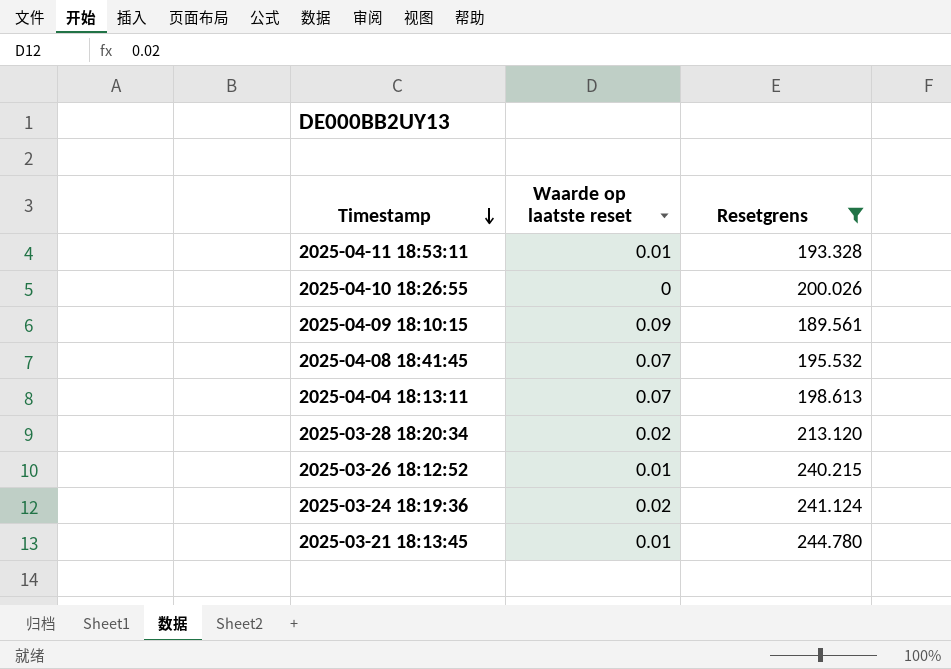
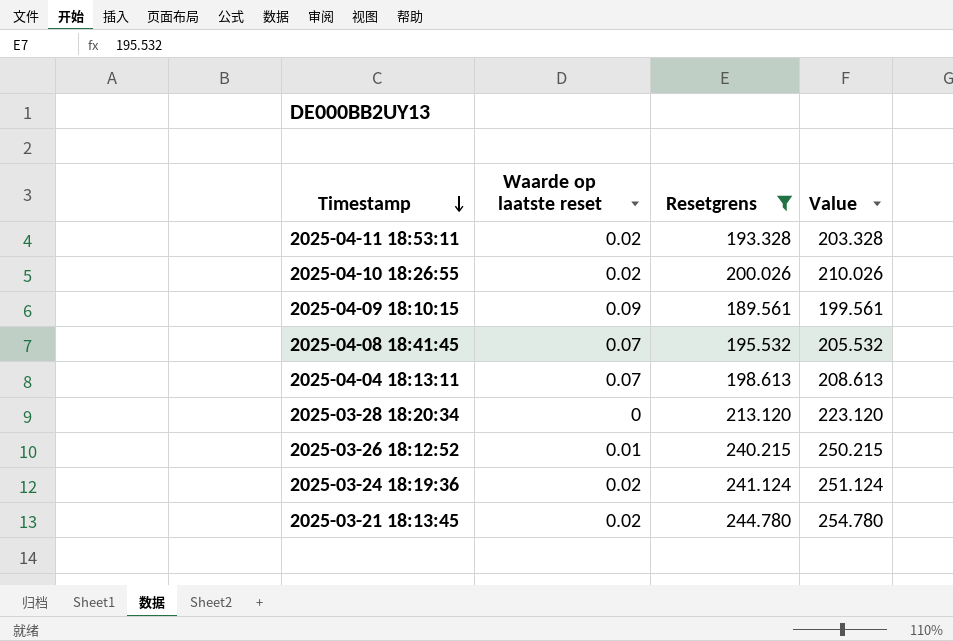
column Value | formula: none -> [Resetgrens] + 10
2025-04-11 18:53:11 | Waarde op laatste reset: 0.01 -> 0.02
2025-04-10 18:26:55 | Waarde op laatste reset: 0 -> 0.02
2025-03-28 18:20:34 | Waarde op laatste reset: 0.02 -> 0
2025-03-21 18:13:45 | Waarde op laatste reset: 0.01 -> 0.02

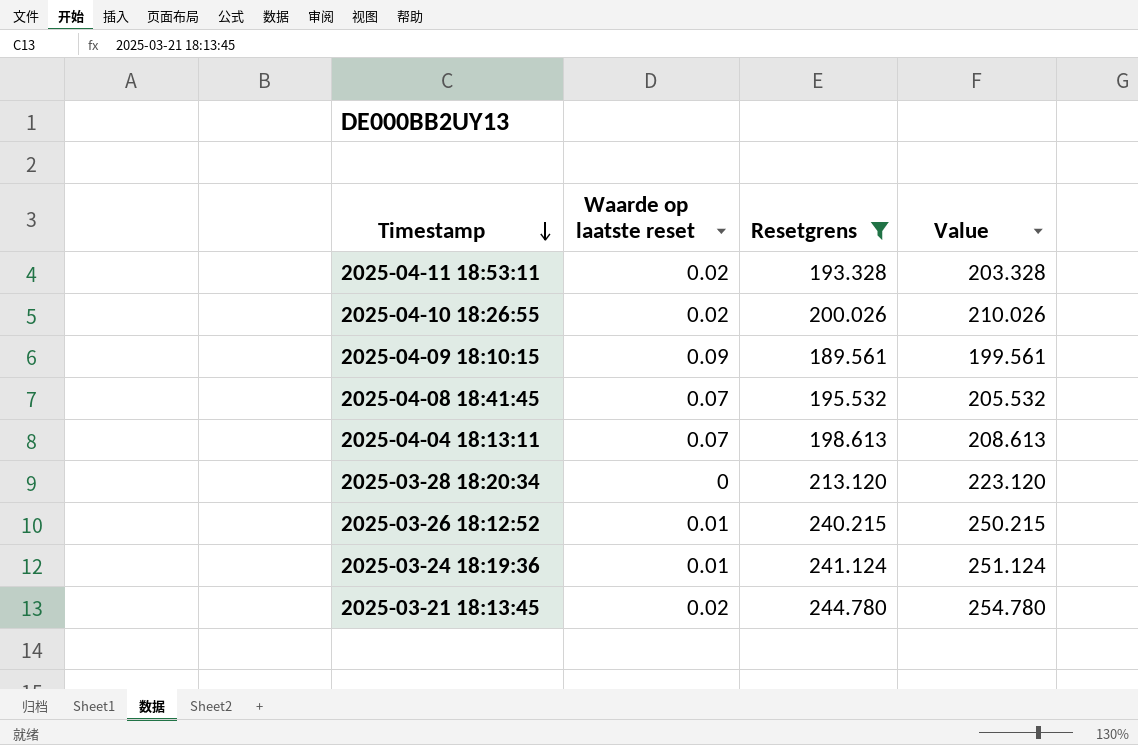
2025-03-24 18:19:36 | Waarde op laatste reset: 0.02 -> 0.01

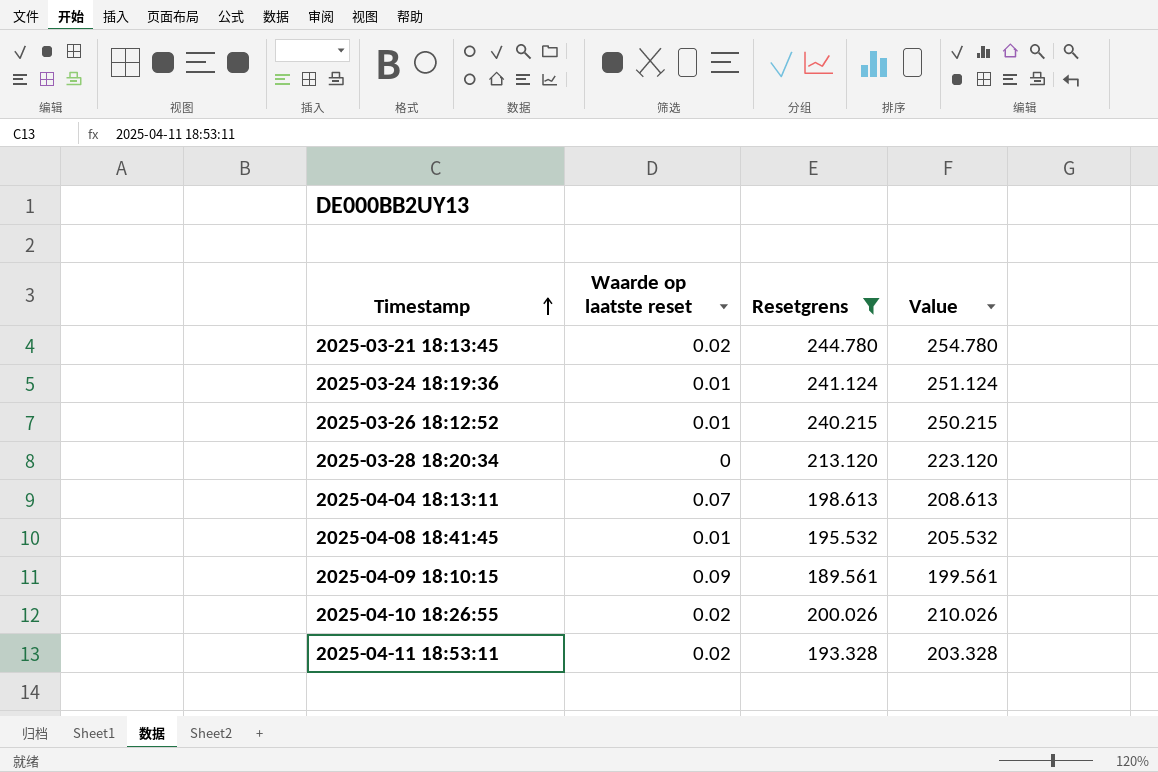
row order: Timestamp descending -> Timestamp ascending
2025-04-08 18:41:45 | Waarde op laatste reset: 0.07 -> 0.01

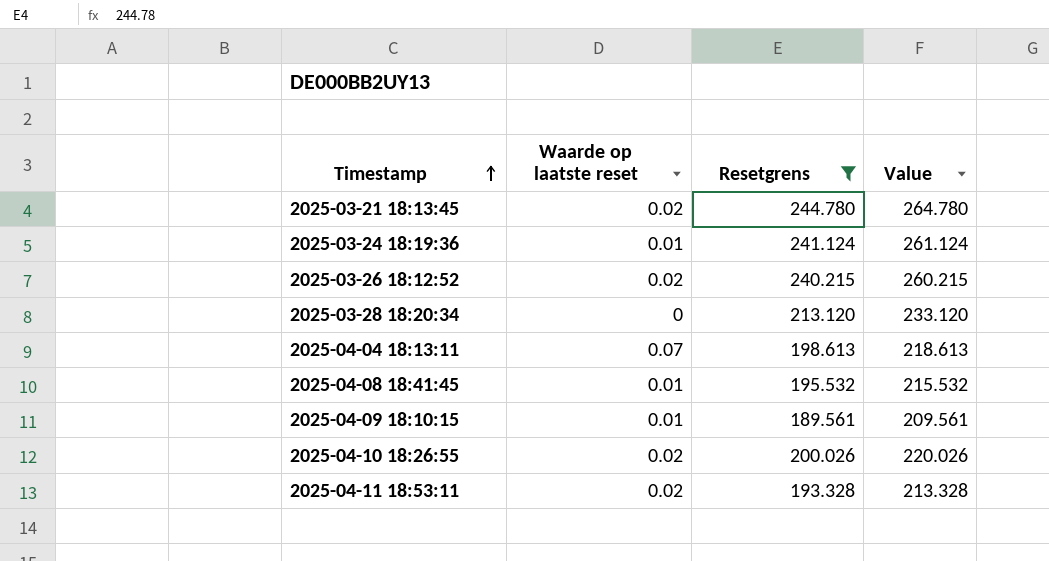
column Value | formula: [Resetgrens] + 10 -> [Resetgrens] + 20
2025-03-26 18:12:52 | Waarde op laatste reset: 0.01 -> 0.02
2025-04-09 18:10:15 | Waarde op laatste reset: 0.09 -> 0.01

